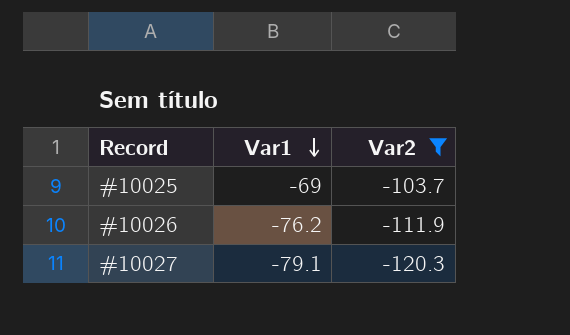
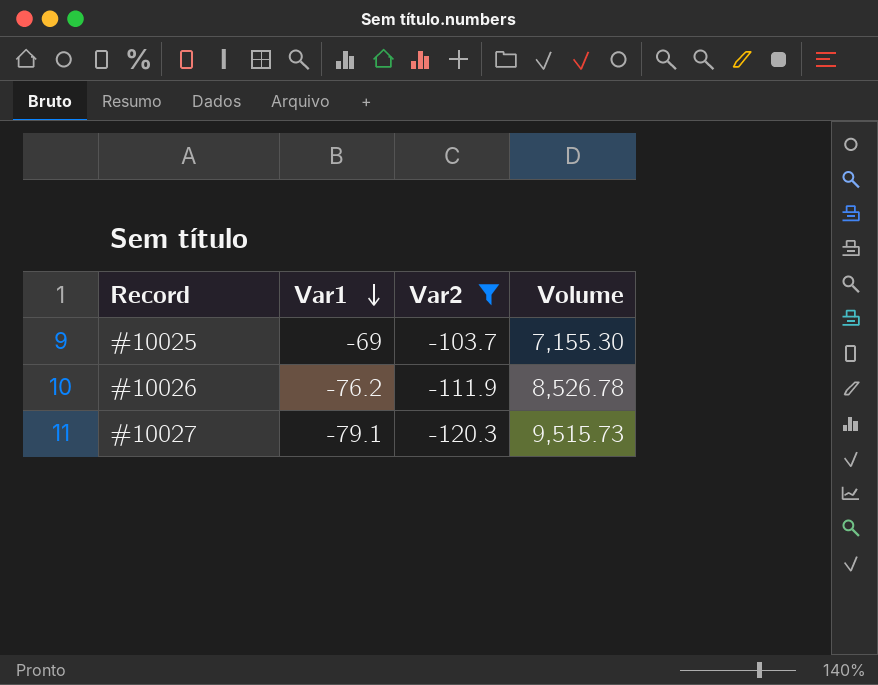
column Volume | formula: none -> [Var1] * [Var2]

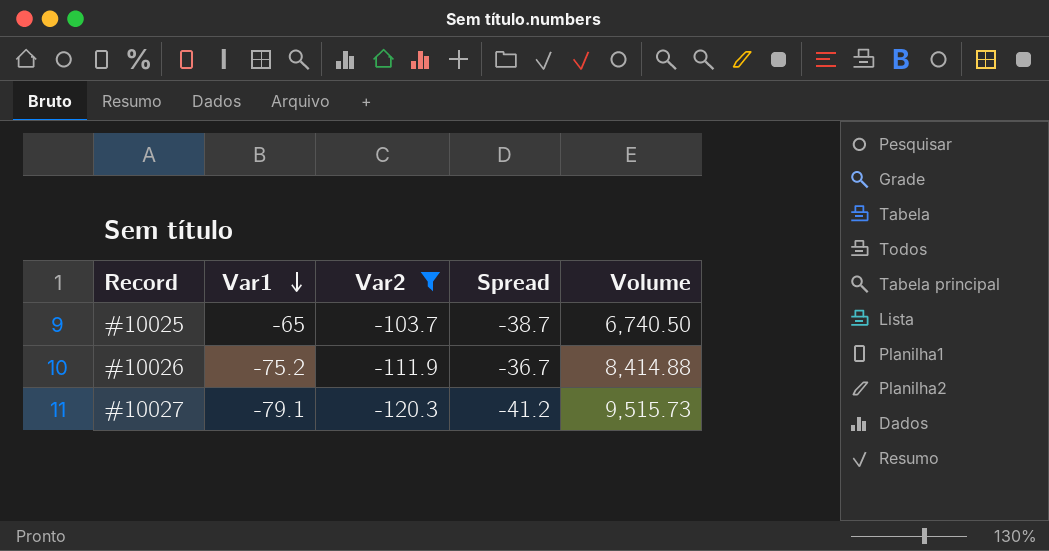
column Spread | formula: none -> [Var2] - [Var1]
#10025 | Var1: -69 -> -65
#10025 | Volume: 7,155.30 -> 6,740.50
#10026 | Var1: -76.2 -> -75.2
#10026 | Volume: 8,526.78 -> 8,414.88

